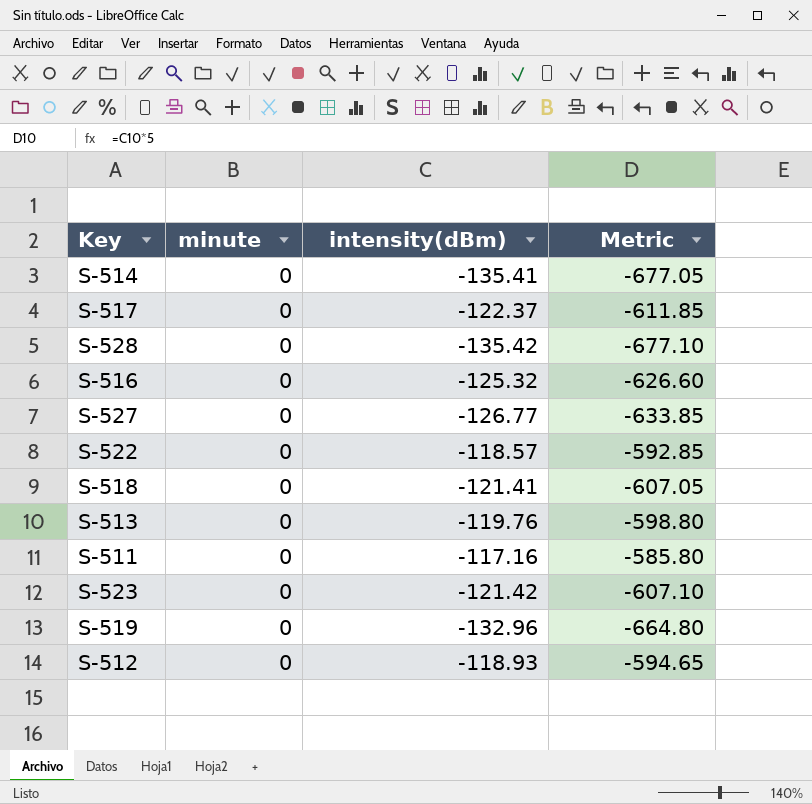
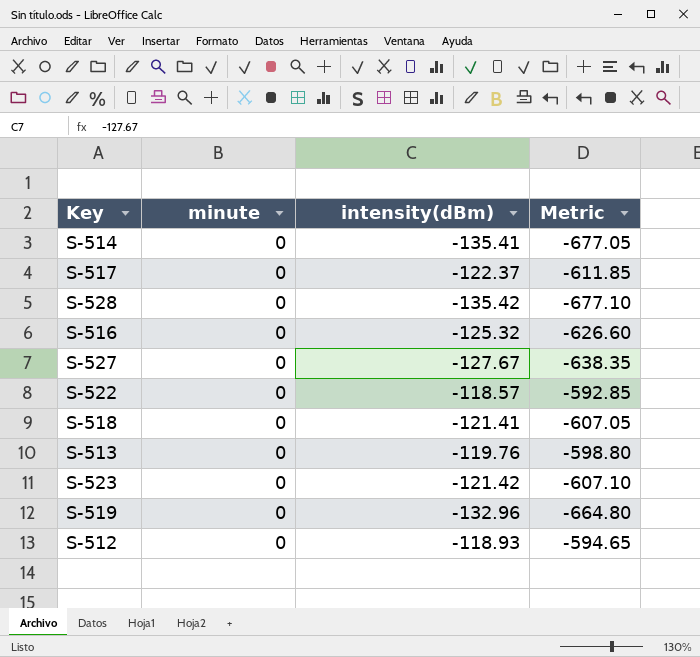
row S-511: 0 | -117.16 | -585.80 -> none
S-527 | intensity(dBm): -126.77 -> -127.67
S-527 | Metric: -633.85 -> -638.35

